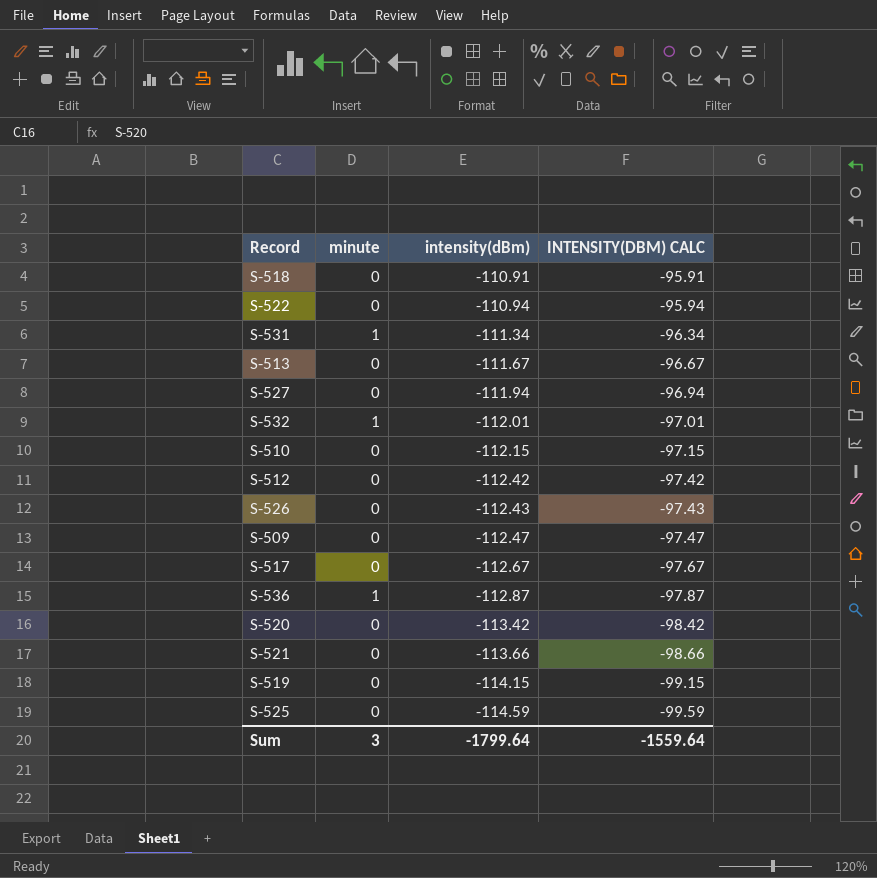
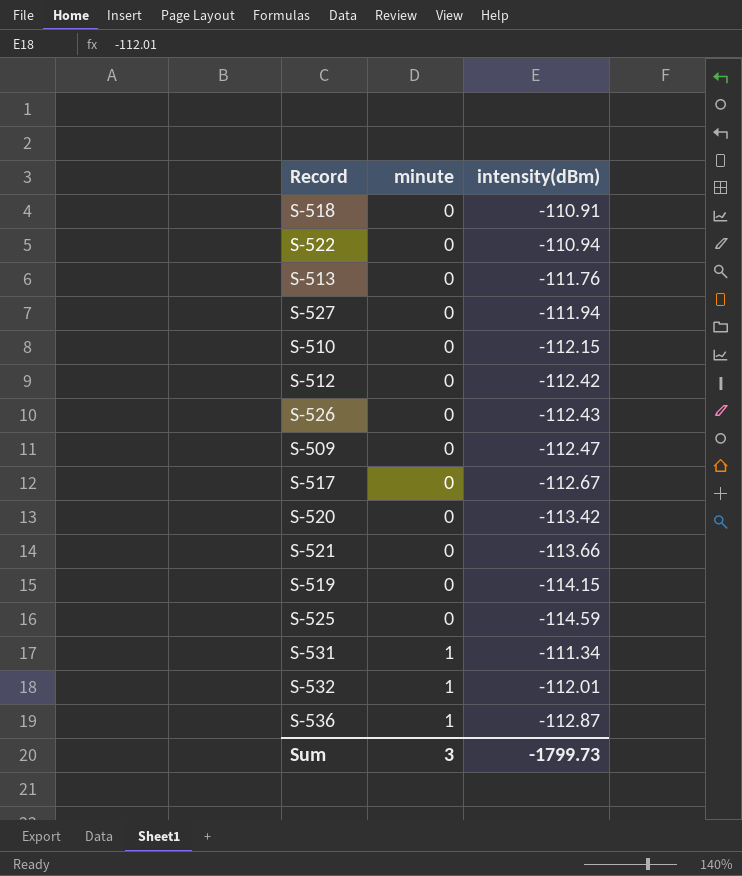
row order: intensity(dBm) descending -> minute ascending
column INTENSITY(DBM) CALC | formula: [intensity(dBm)] + 15 -> none
S-513 | intensity(dBm): -111.67 -> -111.76
Sum | intensity(dBm): -1799.64 -> -1799.73

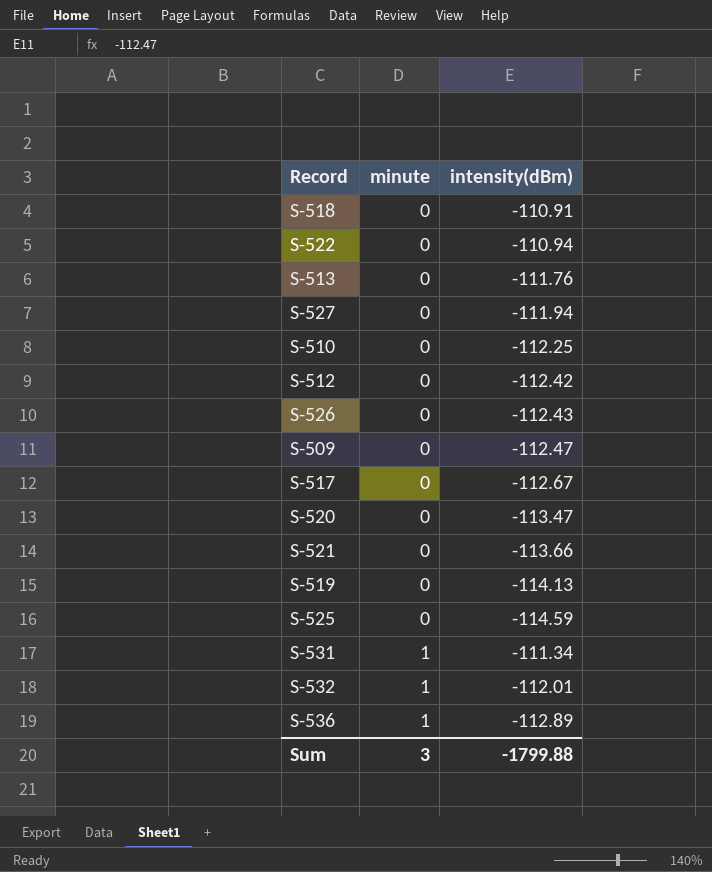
S-510 | intensity(dBm): -112.15 -> -112.25
S-520 | intensity(dBm): -113.42 -> -113.47
S-519 | intensity(dBm): -114.15 -> -114.13
S-536 | intensity(dBm): -112.87 -> -112.89
Sum | intensity(dBm): -1799.73 -> -1799.88

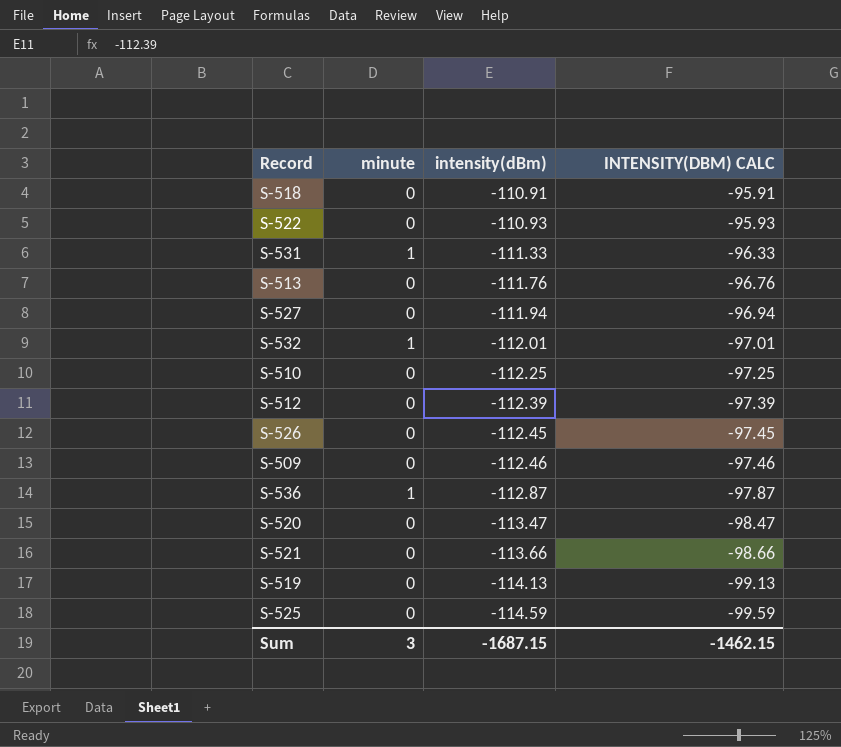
row order: minute ascending -> intensity(dBm) descending
column INTENSITY(DBM) CALC | formula: none -> [intensity(dBm)] + 15
row S-517: 0 | -112.67 -> none
S-522 | intensity(dBm): -110.94 -> -110.93
S-531 | intensity(dBm): -111.34 -> -111.33
S-512 | intensity(dBm): -112.42 -> -112.39
S-526 | intensity(dBm): -112.43 -> -112.45
S-509 | intensity(dBm): -112.47 -> -112.46
S-536 | intensity(dBm): -112.89 -> -112.87
Sum | intensity(dBm): -1799.88 -> -1687.15

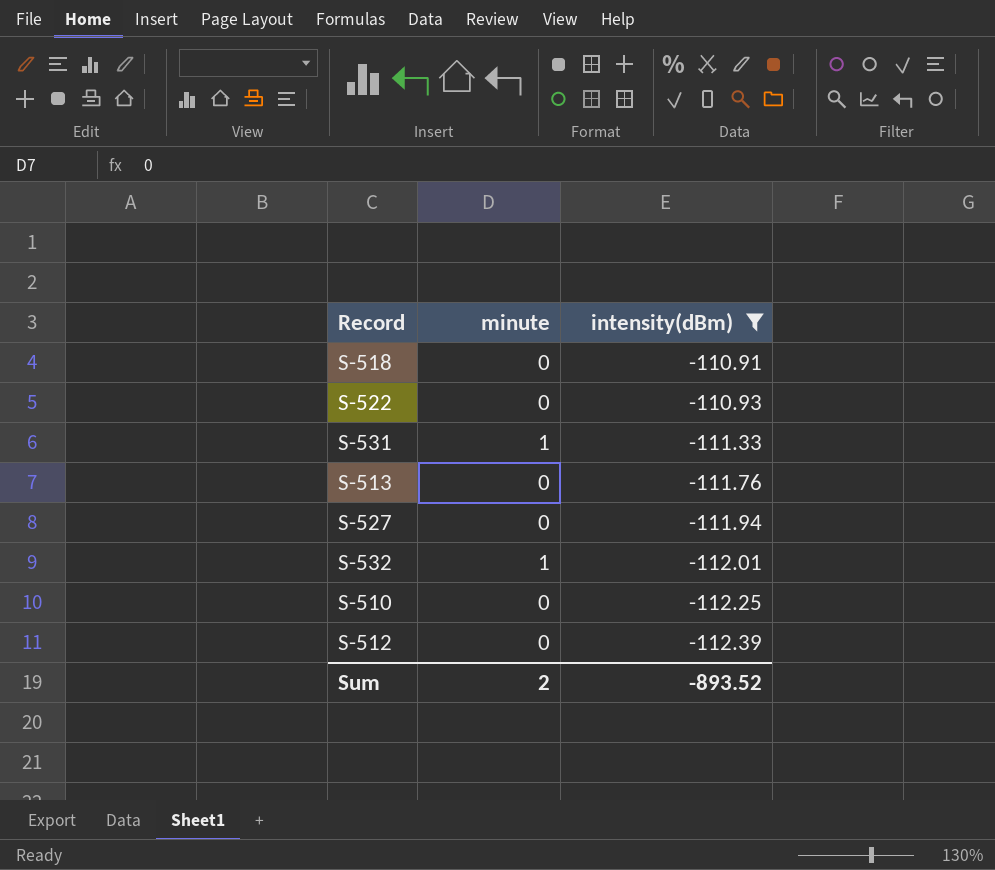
filter: none -> intensity(dBm) >= -112.39
column INTENSITY(DBM) CALC | formula: [intensity(dBm)] + 15 -> none
Sum | minute: 3 -> 2
Sum | intensity(dBm): -1687.15 -> -893.52

